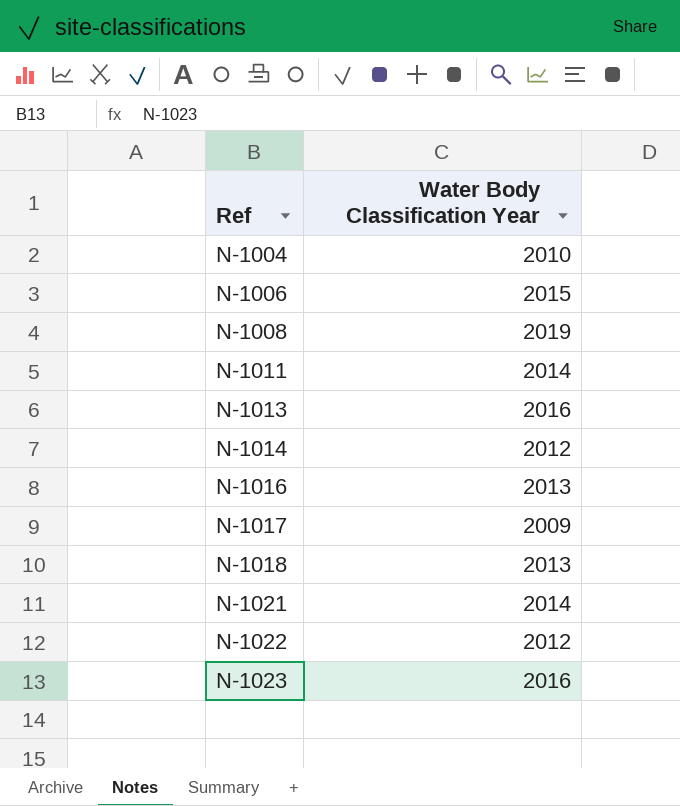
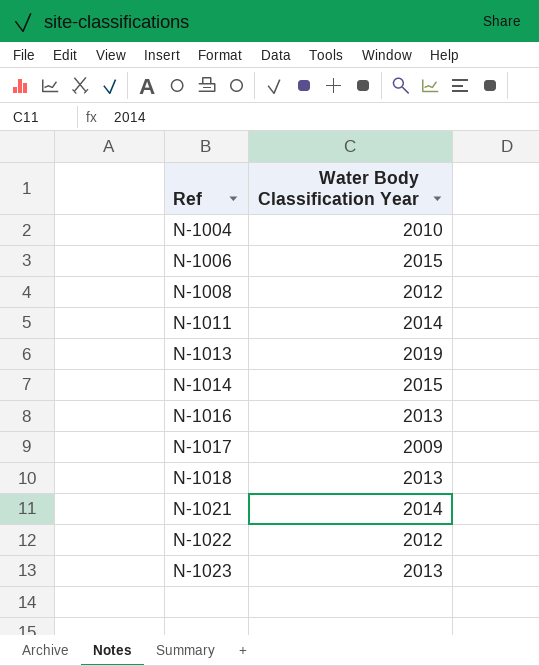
N-1008 | Water Body Classification Year: 2019 -> 2012
N-1013 | Water Body Classification Year: 2016 -> 2019
N-1014 | Water Body Classification Year: 2012 -> 2015
N-1023 | Water Body Classification Year: 2016 -> 2013

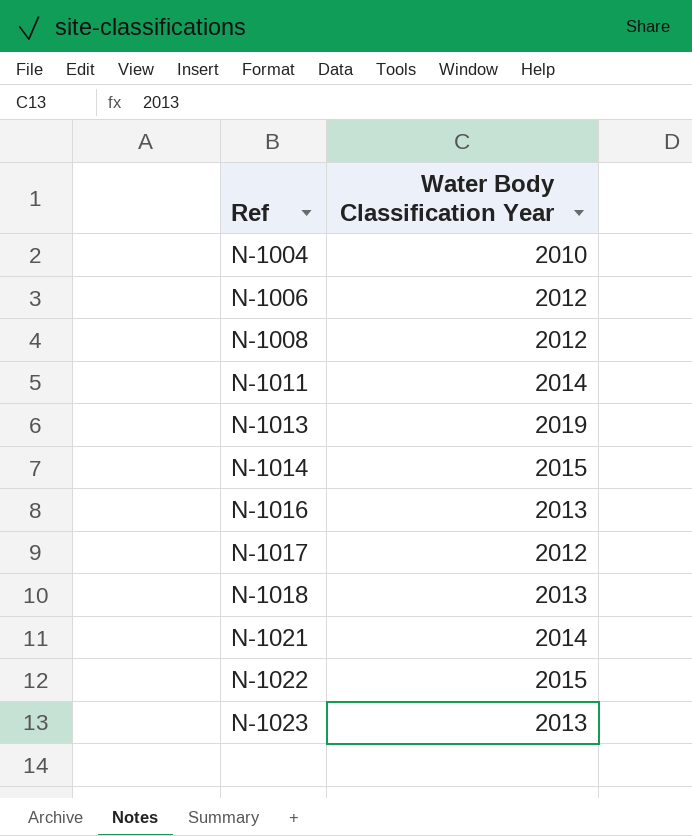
N-1006 | Water Body Classification Year: 2015 -> 2012
N-1017 | Water Body Classification Year: 2009 -> 2012
N-1022 | Water Body Classification Year: 2012 -> 2015

